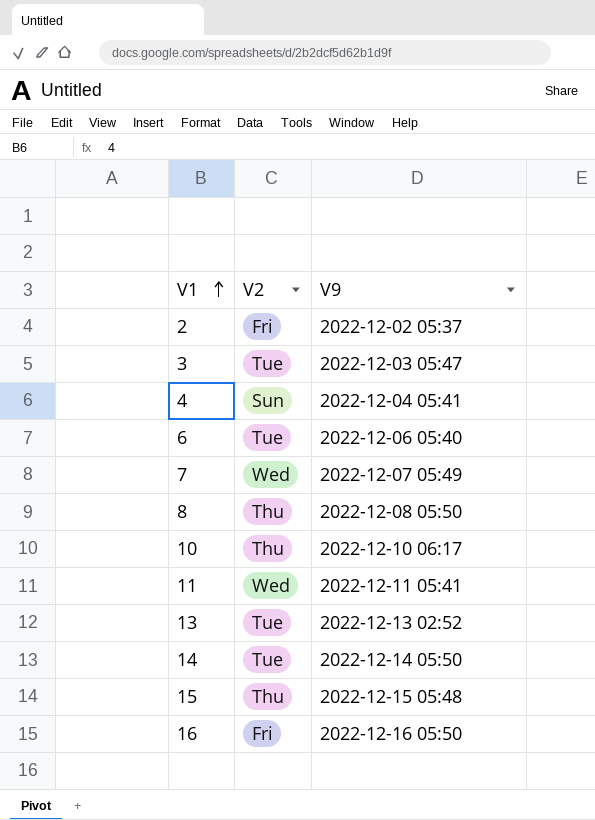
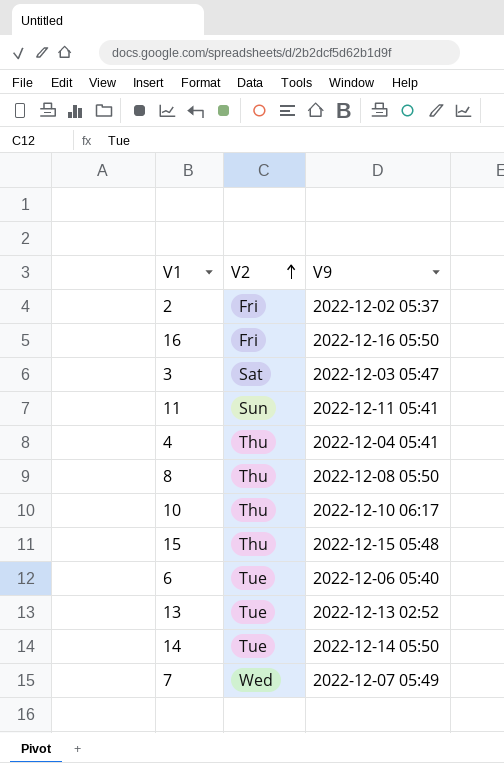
row order: V1 ascending -> V2 ascending
3 | V2: Tue -> Sat
11 | V2: Wed -> Sun
4 | V2: Sun -> Thu

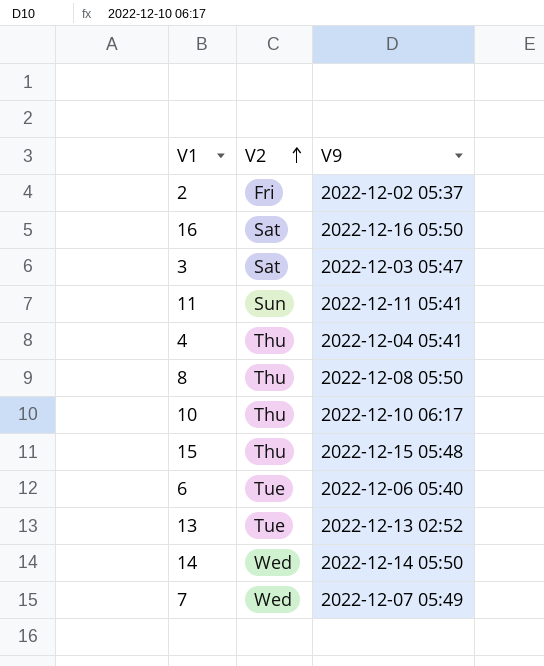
16 | V2: Fri -> Sat
14 | V2: Tue -> Wed

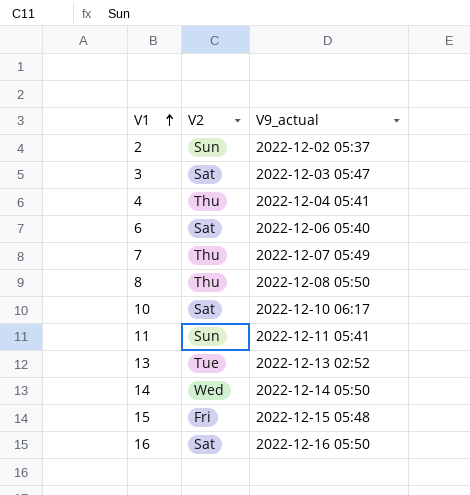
row order: V2 ascending -> V1 ascending
column name: V9 -> V9_actual
2 | V2: Fri -> Sun
6 | V2: Tue -> Sat
7 | V2: Wed -> Thu
10 | V2: Thu -> Sat
15 | V2: Thu -> Fri

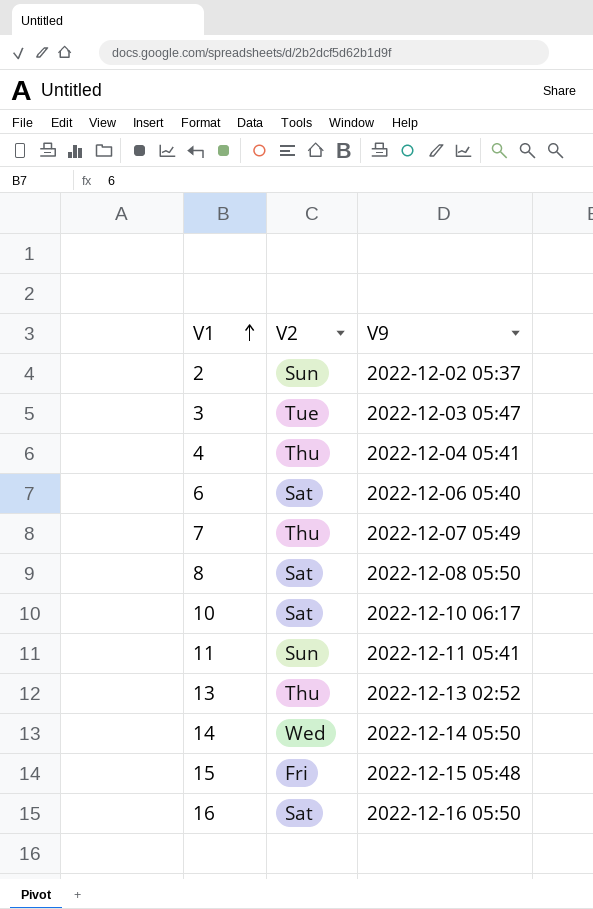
column name: V9_actual -> V9
3 | V2: Sat -> Tue
8 | V2: Thu -> Sat
13 | V2: Tue -> Thu

